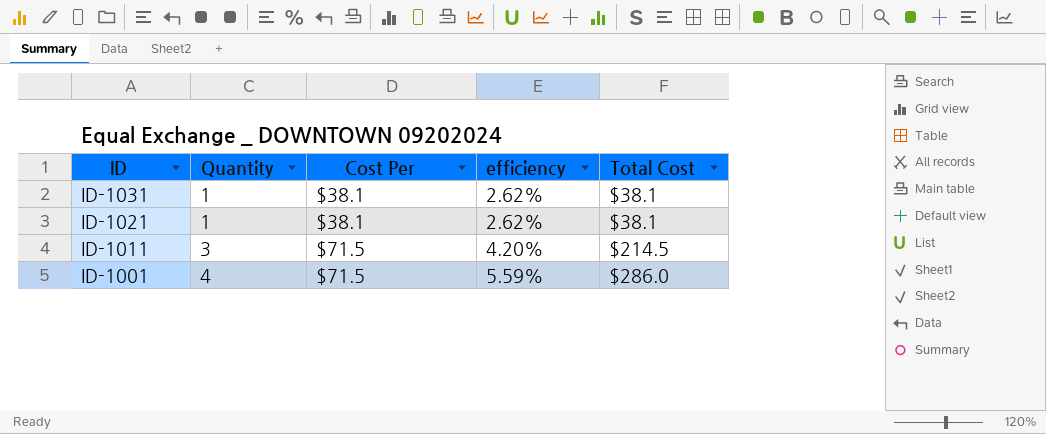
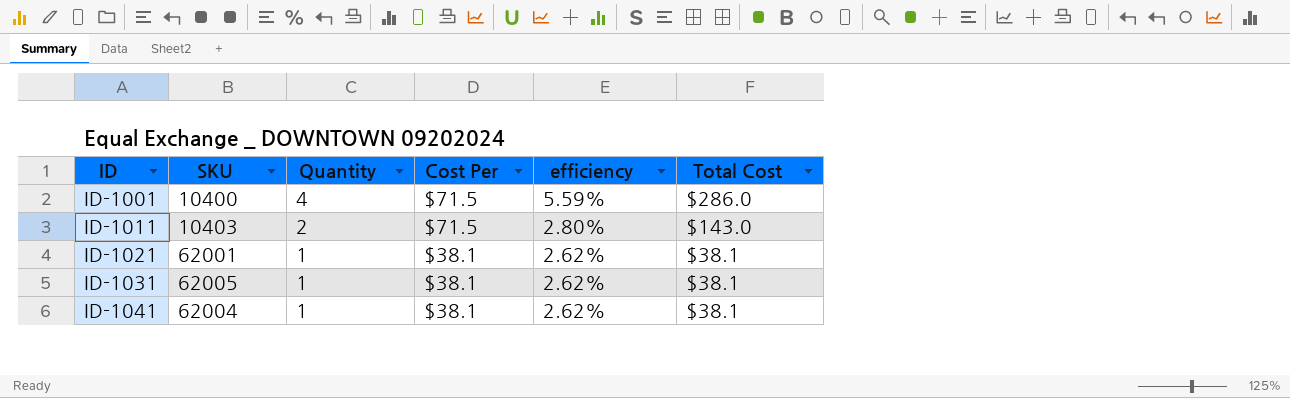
row order: ID descending -> ID ascending
column SKU | position: none -> 2
ID-1011 | Quantity: 3 -> 2
ID-1011 | efficiency: 4.20% -> 2.80%
ID-1011 | Total Cost: $214.5 -> $143.0
row ID-1041: none -> 62004 | 1 | $38.1 | 2.62% | $38.1

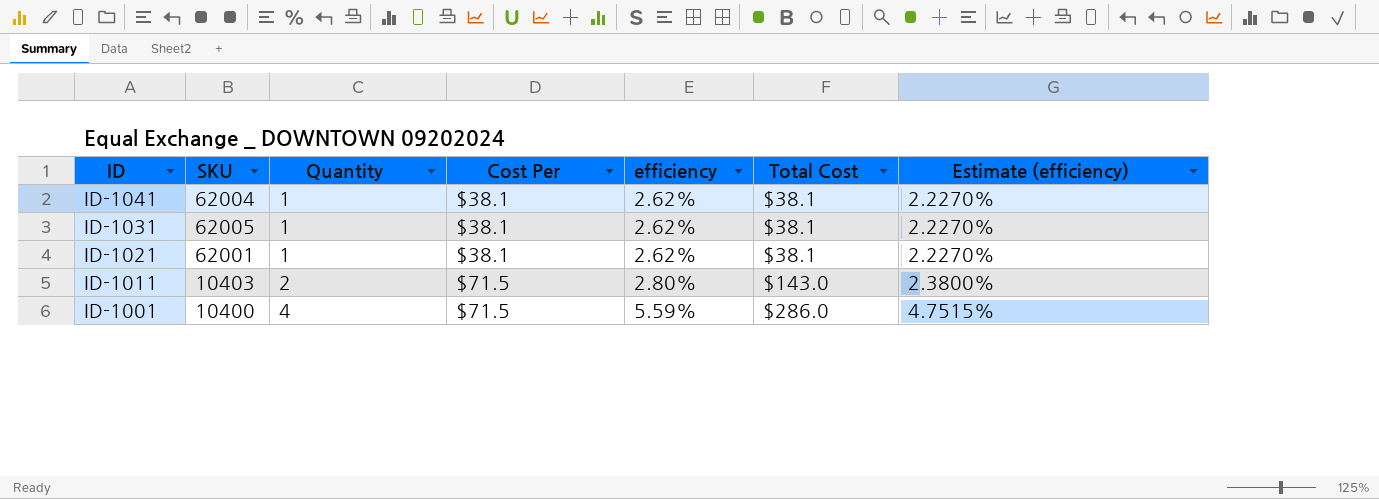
row order: ID ascending -> ID descending
column Estimate (efficiency) | formula: none -> [efficiency] * 0.85

